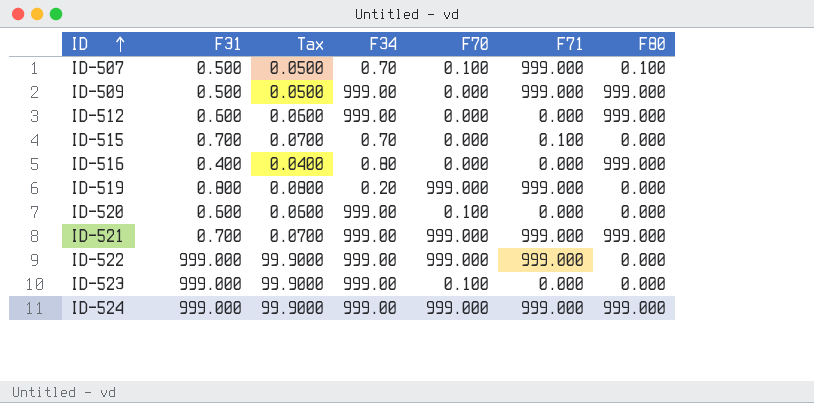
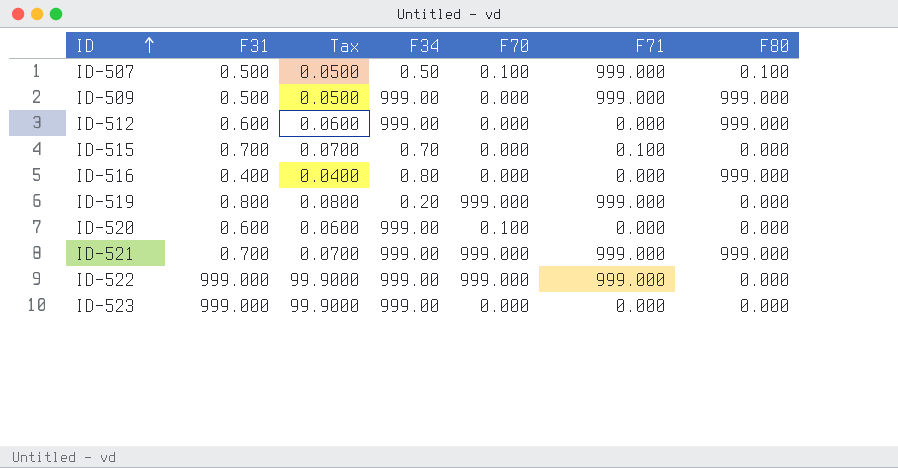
row ID-524: 999.000 | 99.9000 | 999.00 | 999.000 | 999.000 | 999.000 -> none
ID-507 | F34: 0.70 -> 0.50
ID-523 | F70: 0.100 -> 0.000

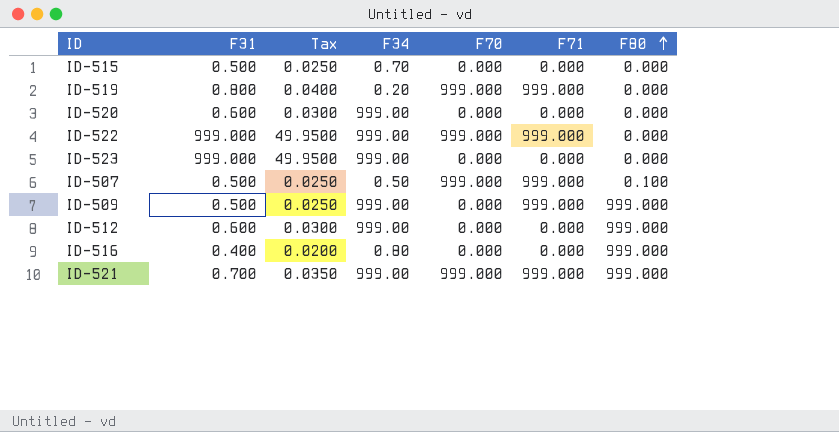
row order: ID ascending -> F80 ascending
column Tax | formula: [F31] * 0.1 -> [F31] * 0.05
ID-515 | F31: 0.700 -> 0.500
ID-515 | F71: 0.100 -> 0.000
ID-520 | F70: 0.100 -> 0.000
ID-507 | F70: 0.100 -> 999.000

